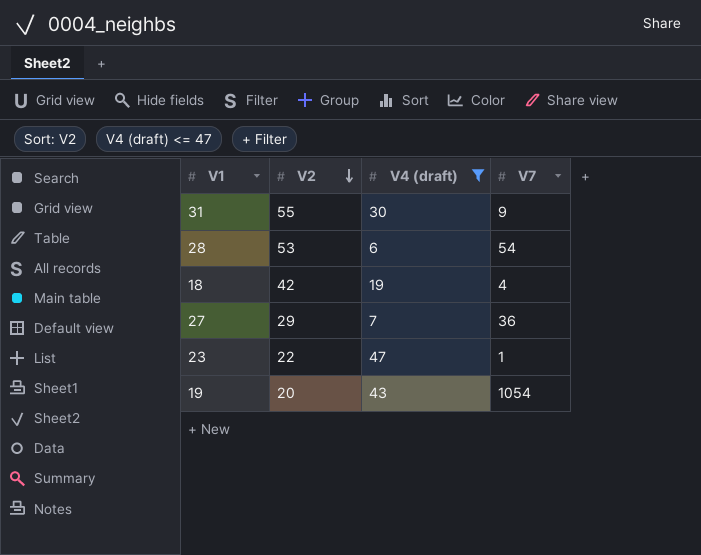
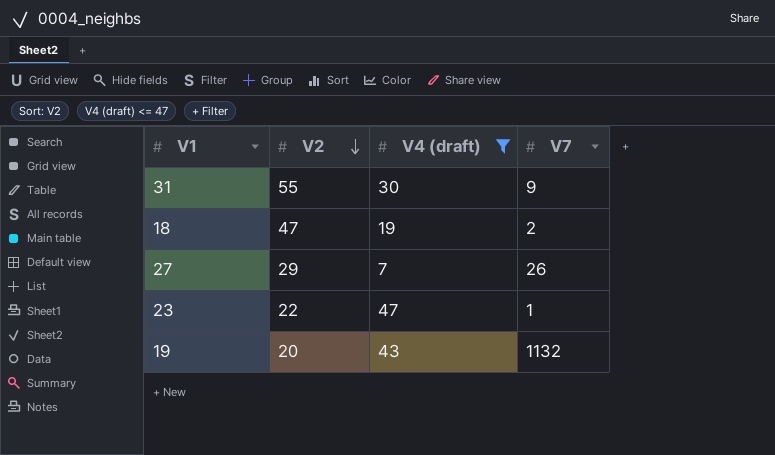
row 28: 53 | 6 | 54 -> none
18 | V2: 42 -> 47
18 | V7: 4 -> 2
27 | V7: 36 -> 26
19 | V7: 1054 -> 1132

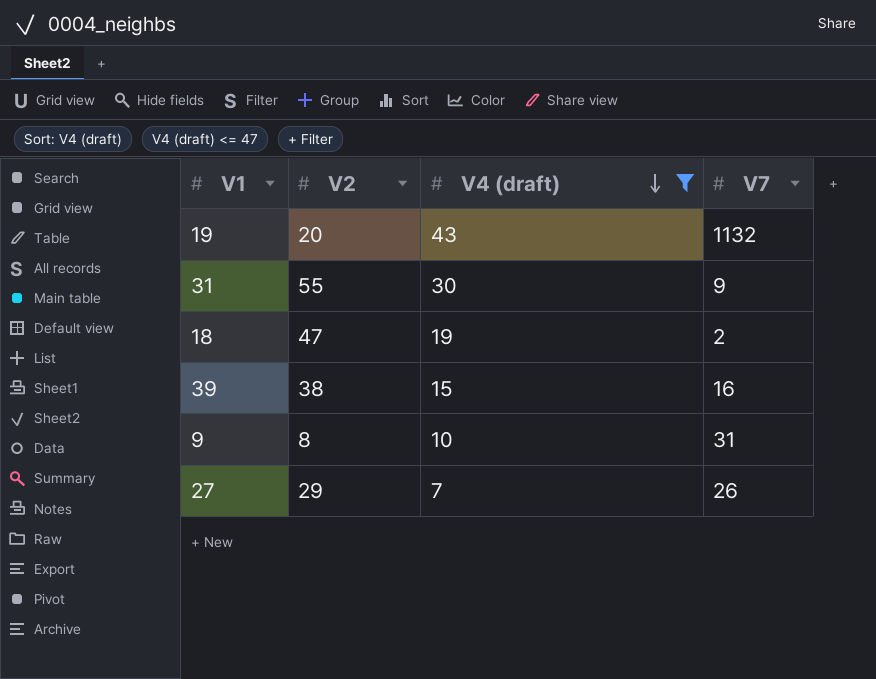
row order: V2 descending -> V4 (draft) descending
row 23: 22 | 47 | 1 -> none
row 39: none -> 38 | 15 | 16
row 9: none -> 8 | 10 | 31

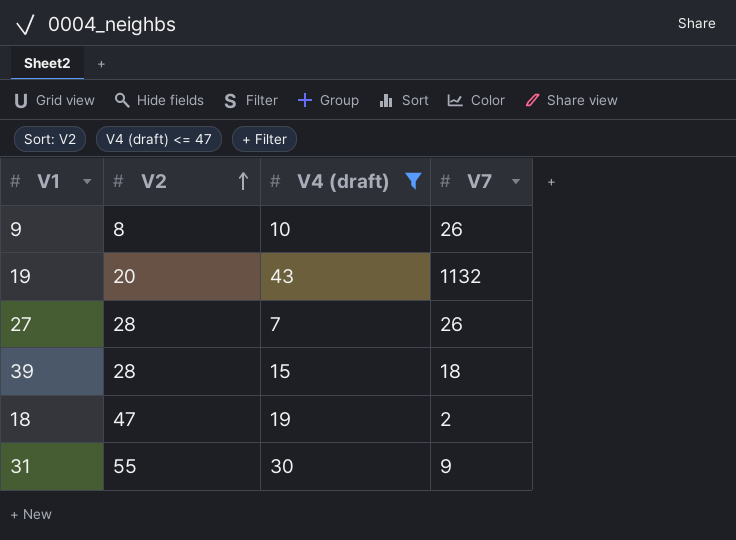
row order: V4 (draft) descending -> V2 ascending
9 | V7: 31 -> 26
27 | V2: 29 -> 28
39 | V2: 38 -> 28
39 | V7: 16 -> 18

